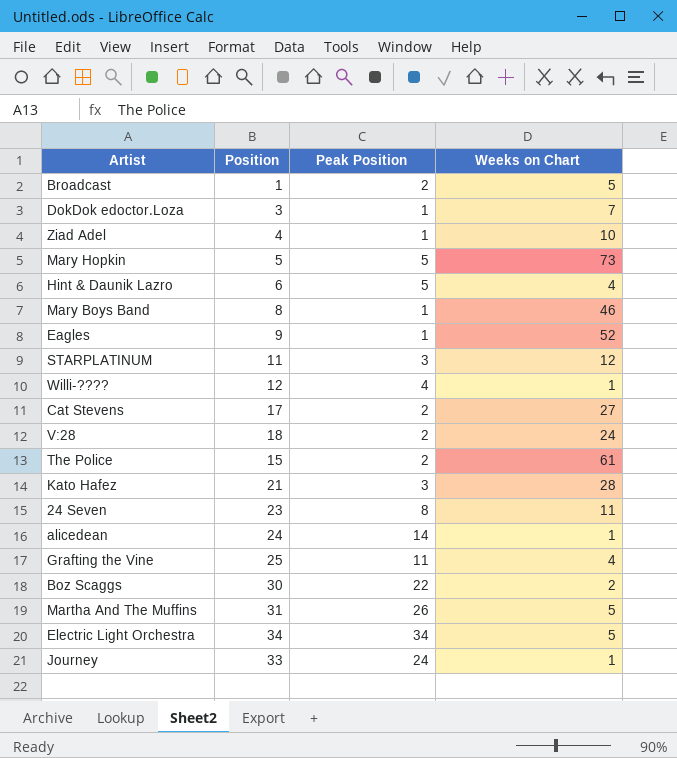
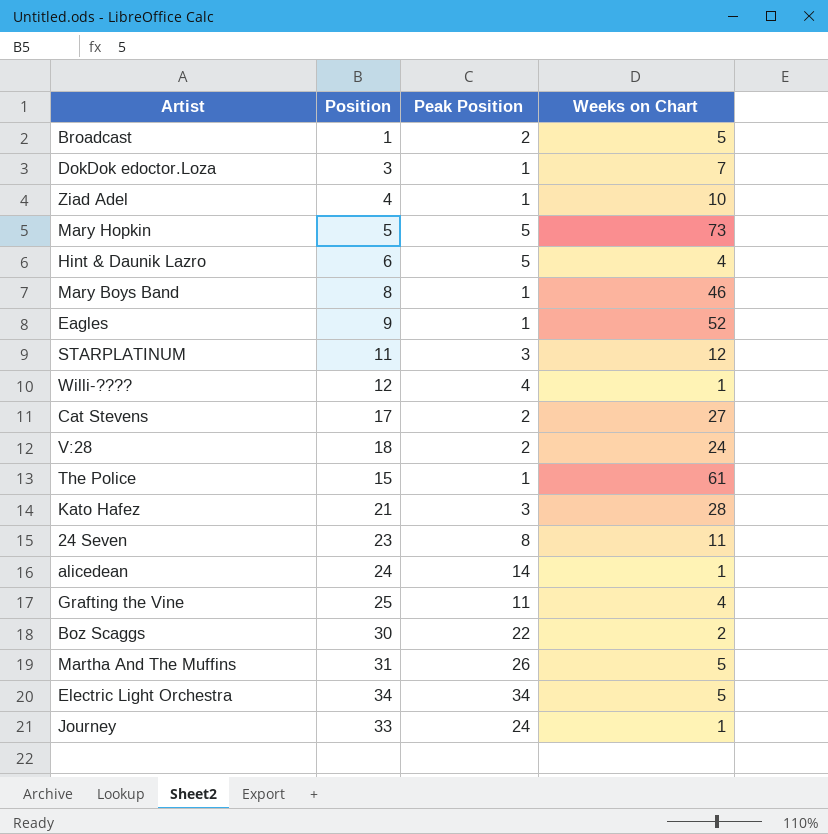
The Police | Peak Position: 2 -> 1

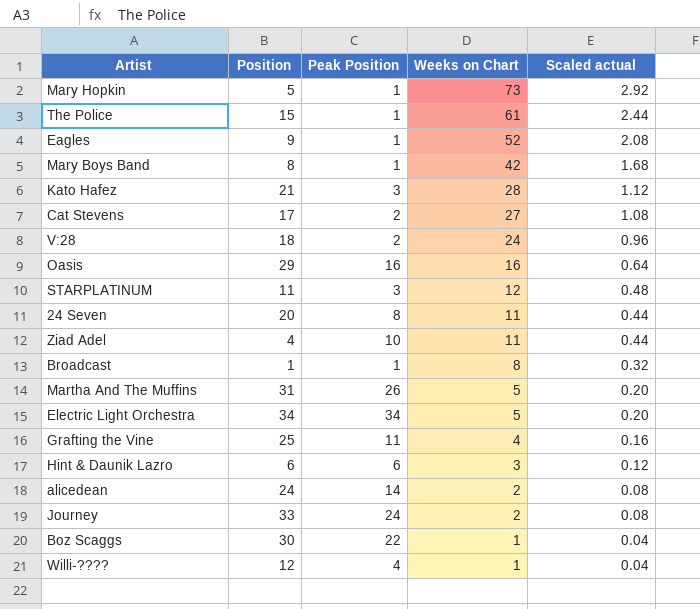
row order: none -> Weeks on Chart descending
column Scaled actual | formula: none -> [Weeks on Chart] * 0.04
row DokDok edoctor.Loza: 3 | 1 | 7 -> none
Mary Hopkin | Peak Position: 5 -> 1
Mary Boys Band | Weeks on Chart: 46 -> 42
row Oasis: none -> 29 | 16 | 16 | 0.64
24 Seven | Position: 23 -> 20
Ziad Adel | Peak Position: 1 -> 10
Ziad Adel | Weeks on Chart: 10 -> 11
Broadcast | Peak Position: 2 -> 1
Broadcast | Weeks on Chart: 5 -> 8
Hint & Daunik Lazro | Peak Position: 5 -> 6
Hint & Daunik Lazro | Weeks on Chart: 4 -> 3
alicedean | Weeks on Chart: 1 -> 2
Journey | Weeks on Chart: 1 -> 2
Boz Scaggs | Weeks on Chart: 2 -> 1

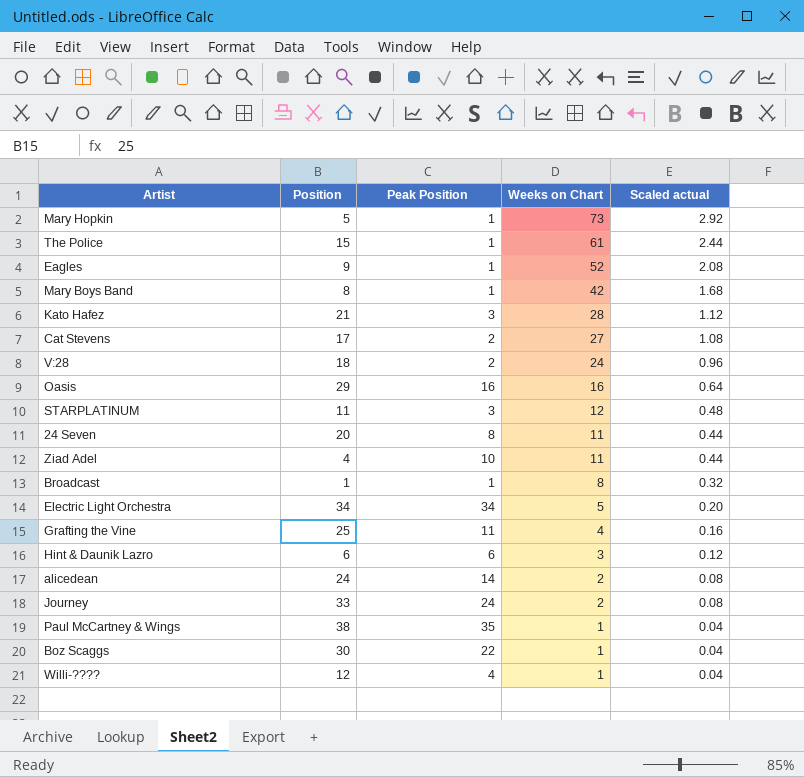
row Martha And The Muffins: 31 | 26 | 5 | 0.20 -> none
row Paul McCartney & Wings: none -> 38 | 35 | 1 | 0.04

